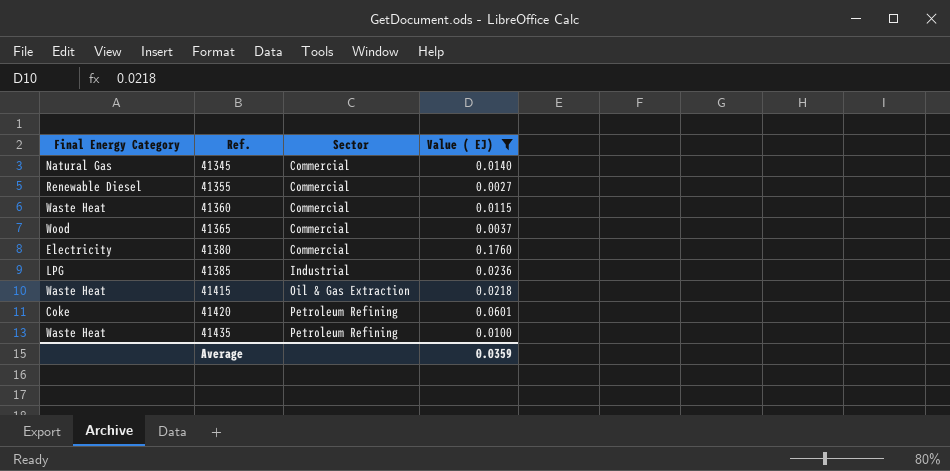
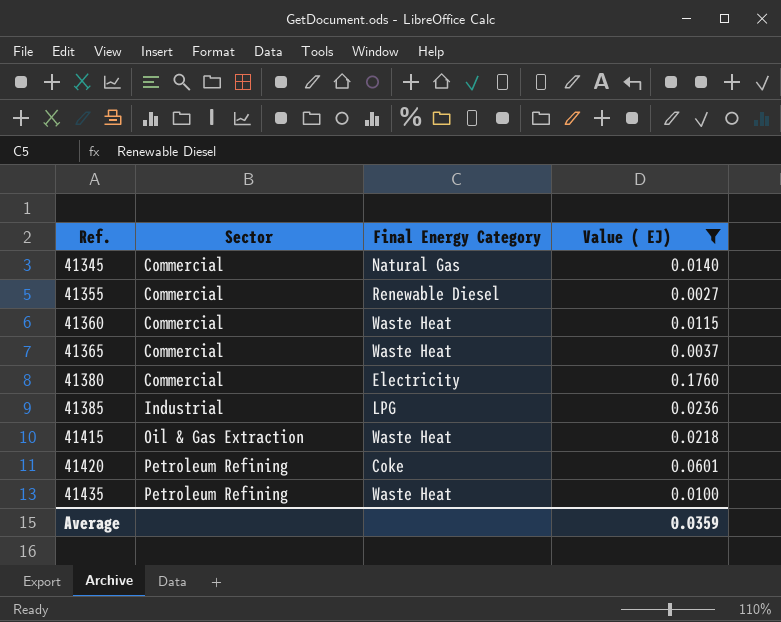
column Final Energy Category | position: 1 -> 3
41365 | Final Energy Category: Wood -> Waste Heat

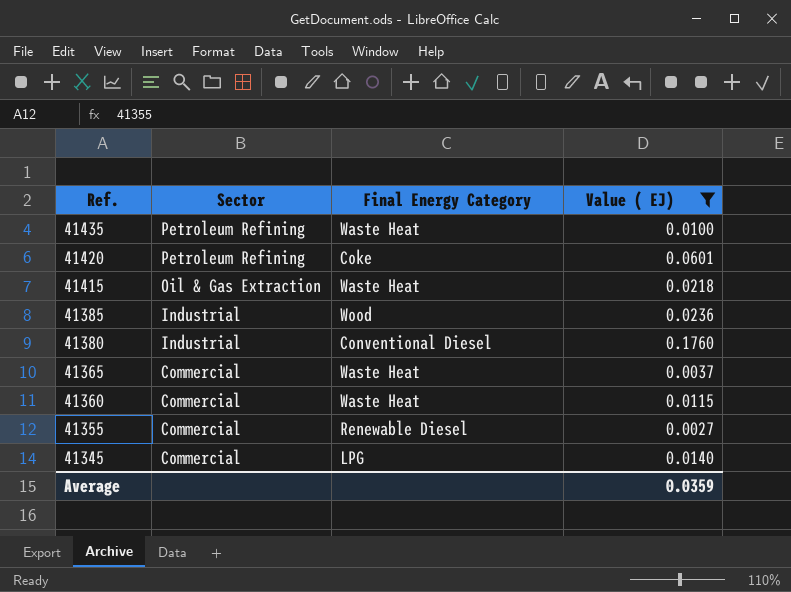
row order: Ref. ascending -> Ref. descending
41385 | Final Energy Category: LPG -> Wood
41380 | Sector: Commercial -> Industrial
41380 | Final Energy Category: Electricity -> Conventional Diesel
41345 | Final Energy Category: Natural Gas -> LPG

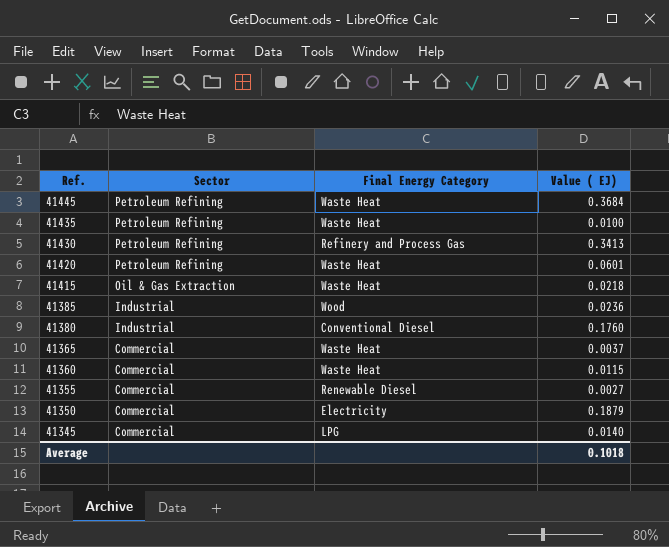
filter: Value ( EJ) <= 0.1760 -> none
41420 | Final Energy Category: Coke -> Waste Heat
Average | Value ( EJ): 0.0359 -> 0.1018

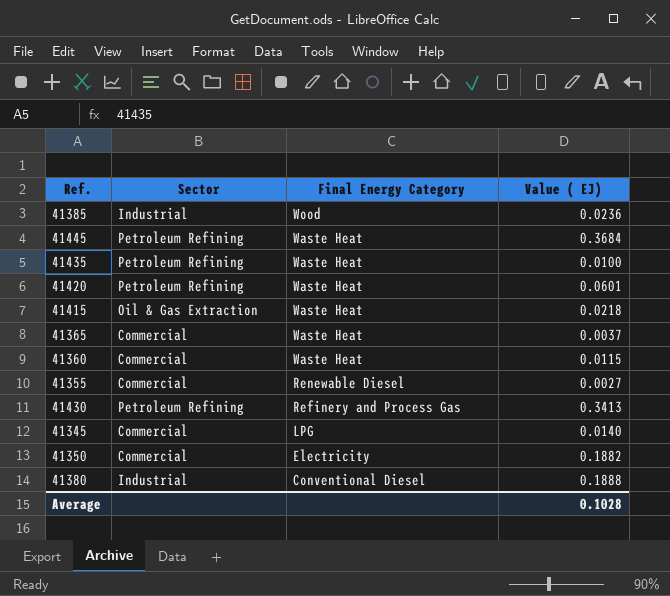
row order: Ref. descending -> Final Energy Category descending
41350 | Value ( EJ): 0.1879 -> 0.1882
41380 | Value ( EJ): 0.1760 -> 0.1888
Average | Value ( EJ): 0.1018 -> 0.1028

